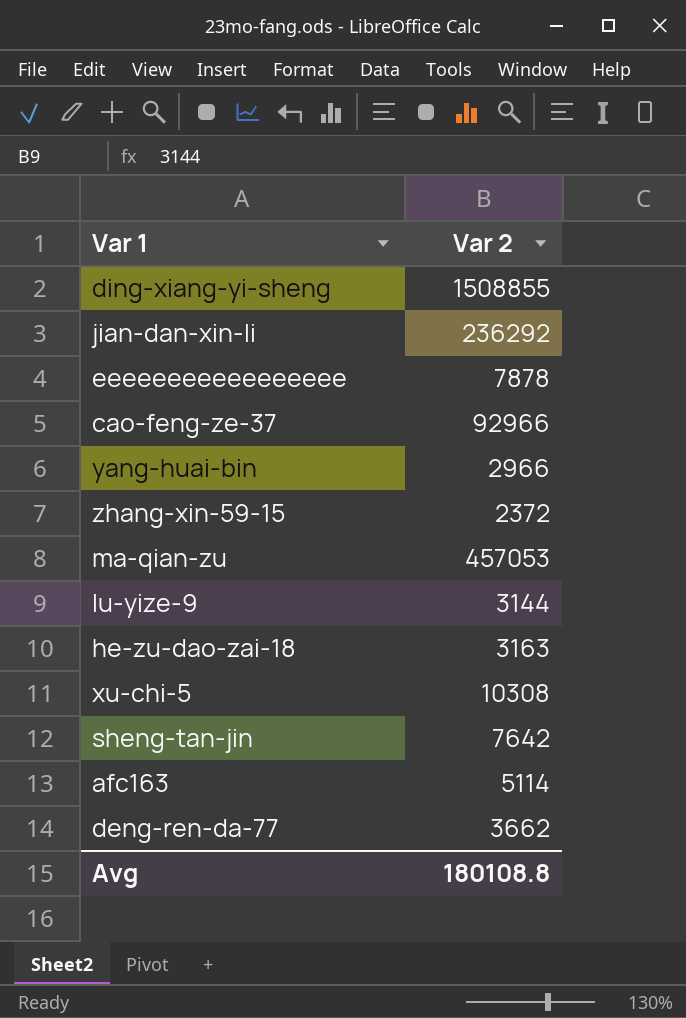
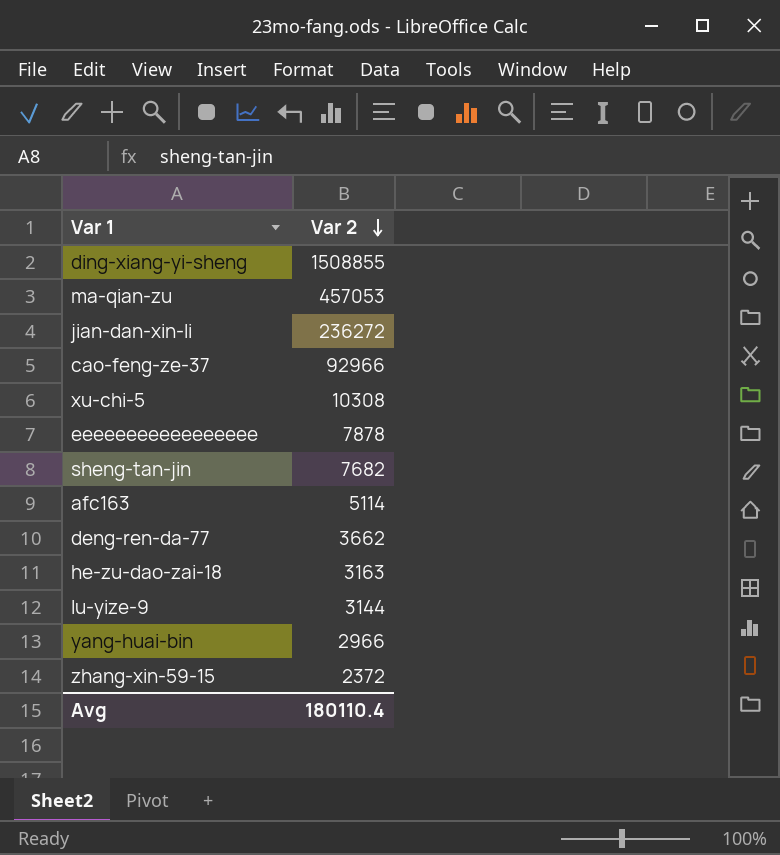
row order: none -> Var 2 descending
jian-dan-xin-li | Var 2: 236292 -> 236272
sheng-tan-jin | Var 2: 7642 -> 7682
Avg | Var 2: 180108.8 -> 180110.4

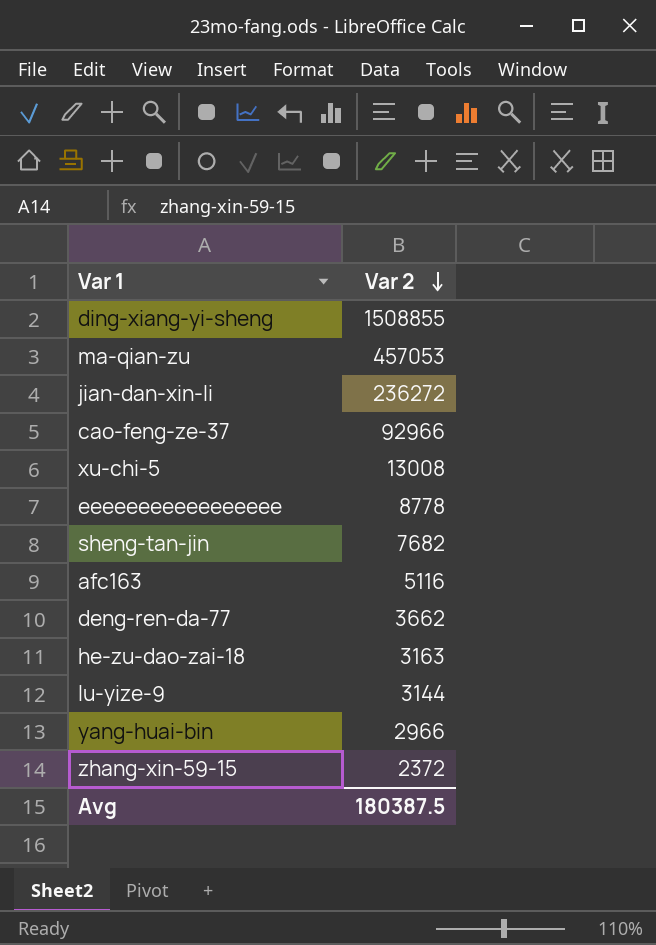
xu-chi-5 | Var 2: 10308 -> 13008
eeeeeeeeeeeeeeeee | Var 2: 7878 -> 8778
afc163 | Var 2: 5114 -> 5116
Avg | Var 2: 180110.4 -> 180387.5

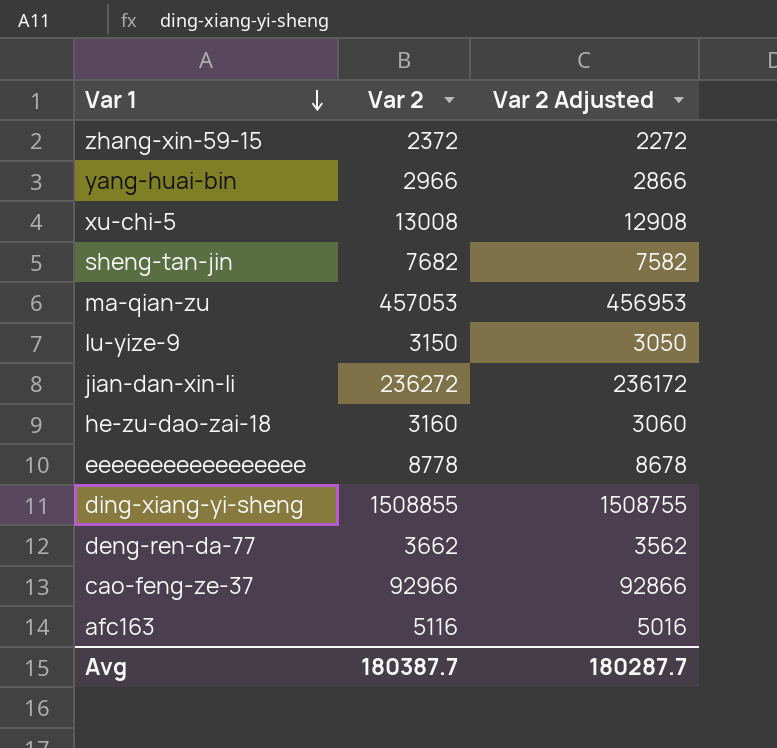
row order: Var 2 descending -> Var 1 descending
column Var 2 Adjusted | formula: none -> [Var 2] - 100
lu-yize-9 | Var 2: 3144 -> 3150
he-zu-dao-zai-18 | Var 2: 3163 -> 3160
Avg | Var 2: 180387.5 -> 180387.7

